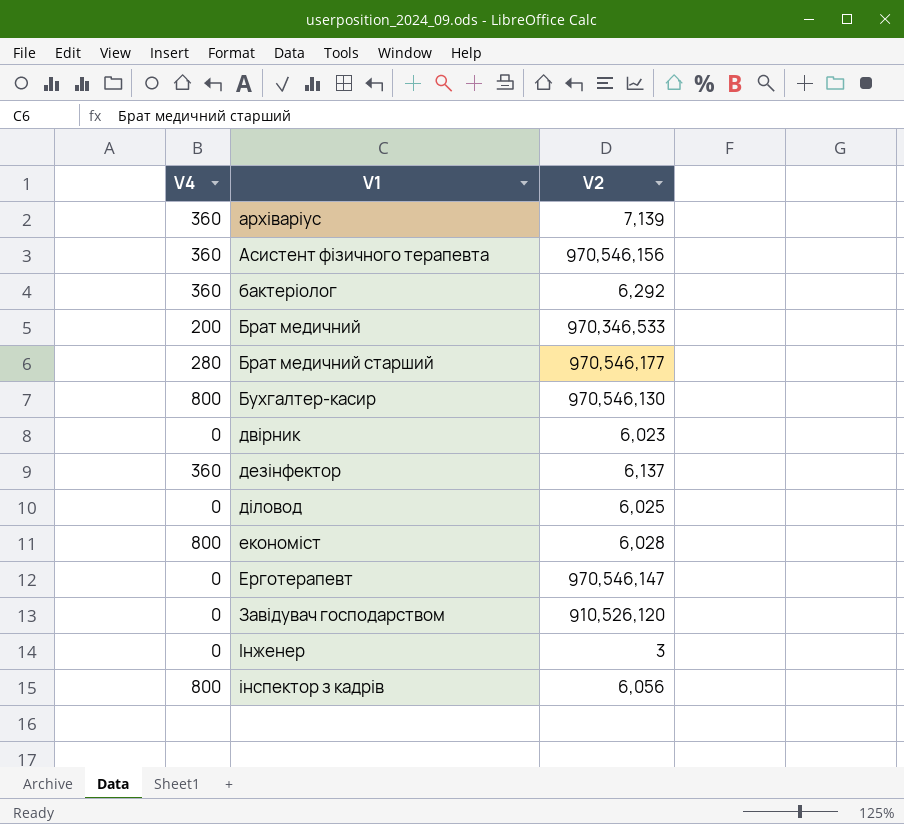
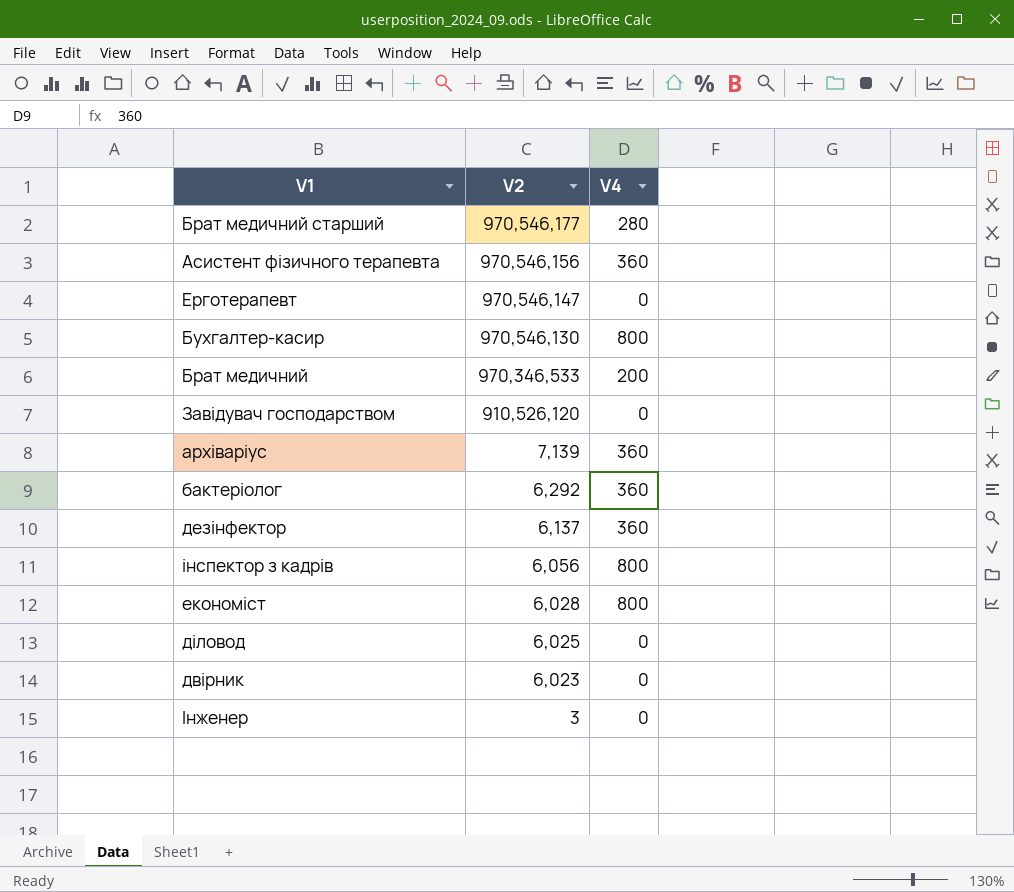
row order: V1 ascending -> V2 descending
column V4 | position: 1 -> 3

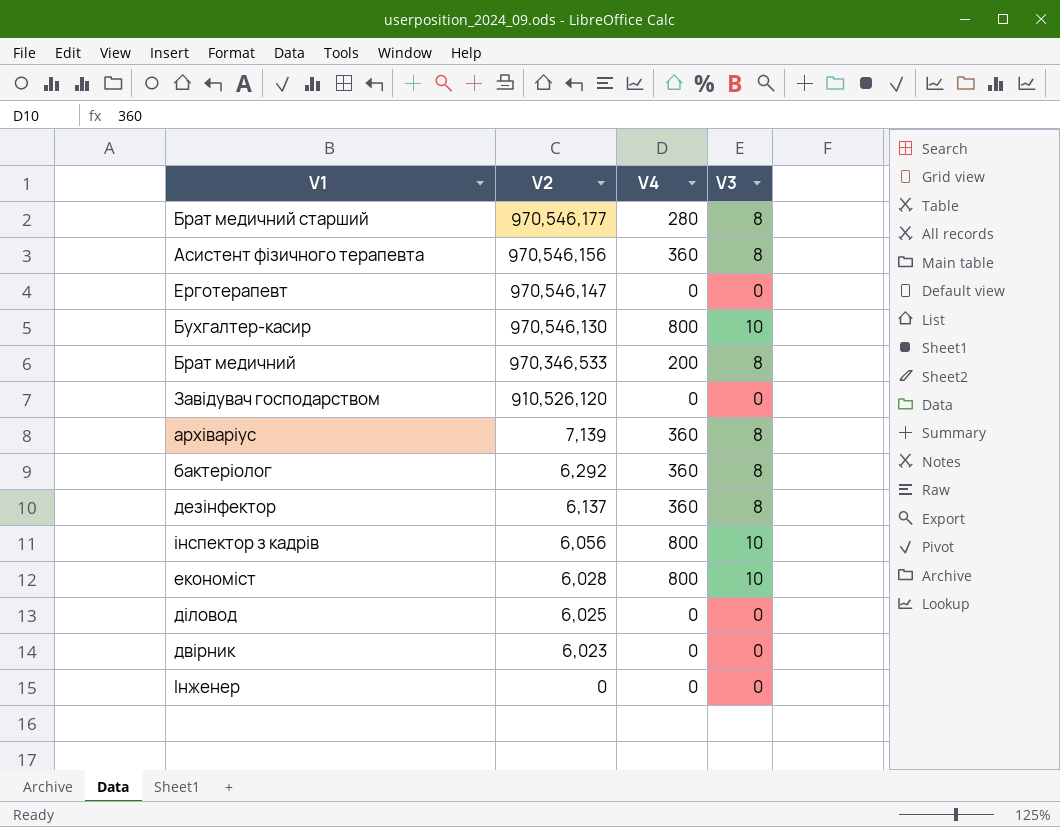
column V3 | position: none -> 4
Інженер | V2: 3 -> 0

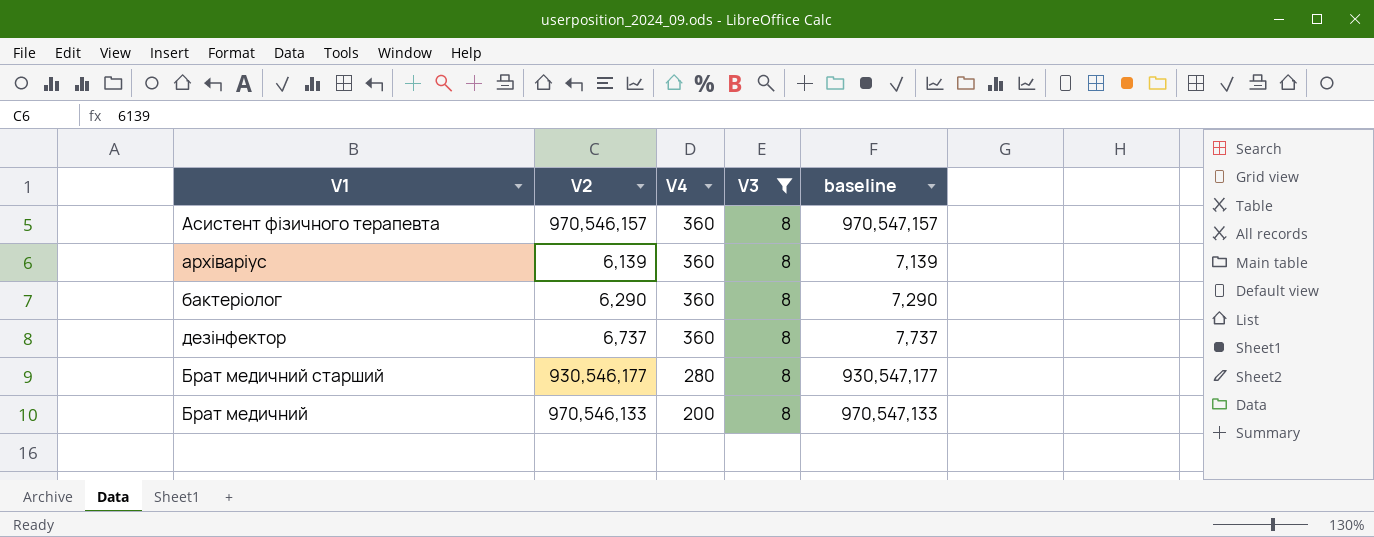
filter: none -> V3 = 8
row order: V2 descending -> V4 descending
column baseline | formula: none -> [V2] + 1000
Асистент фізичного терапевта | V2: 970,546,156 -> 970,546,157
архіваріус | V2: 7,139 -> 6,139
бактеріолог | V2: 6,292 -> 6,290
дезінфектор | V2: 6,137 -> 6,737
Брат медичний старший | V2: 970,546,177 -> 930,546,177
Брат медичний | V2: 970,346,533 -> 970,546,133

